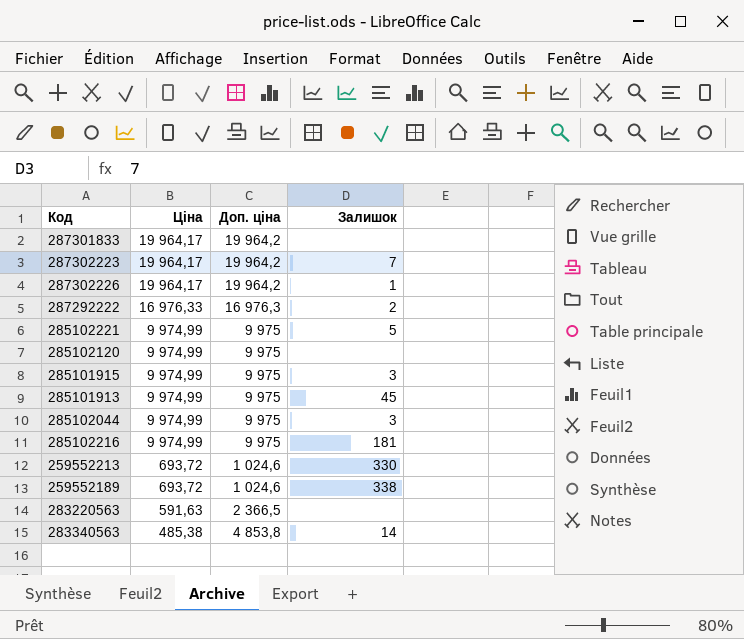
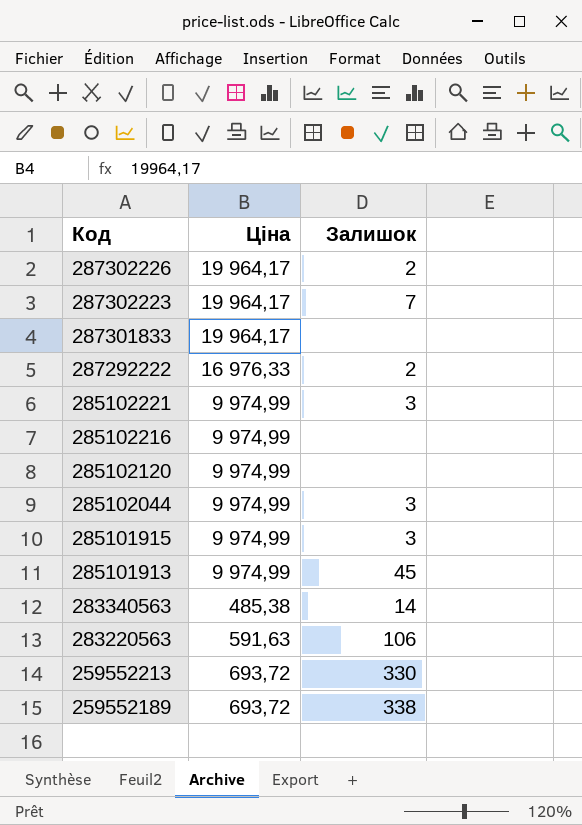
row order: Ціна descending -> Код descending
column Доп. ціна | position: 3 -> none
287302226 | Залишок: 1 -> 2
285102221 | Залишок: 5 -> 3
285102216 | Залишок: 181 -> none
283220563 | Залишок: none -> 106

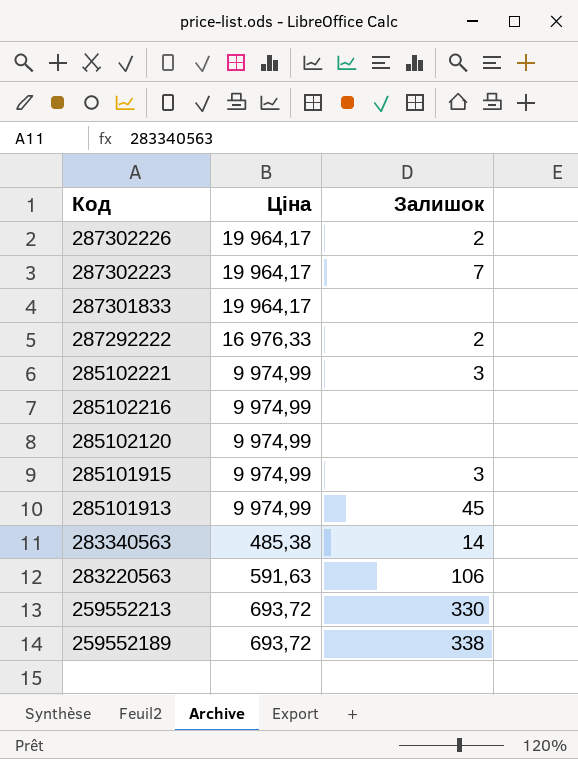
row 285102044: 9 974,99 | 3 -> none

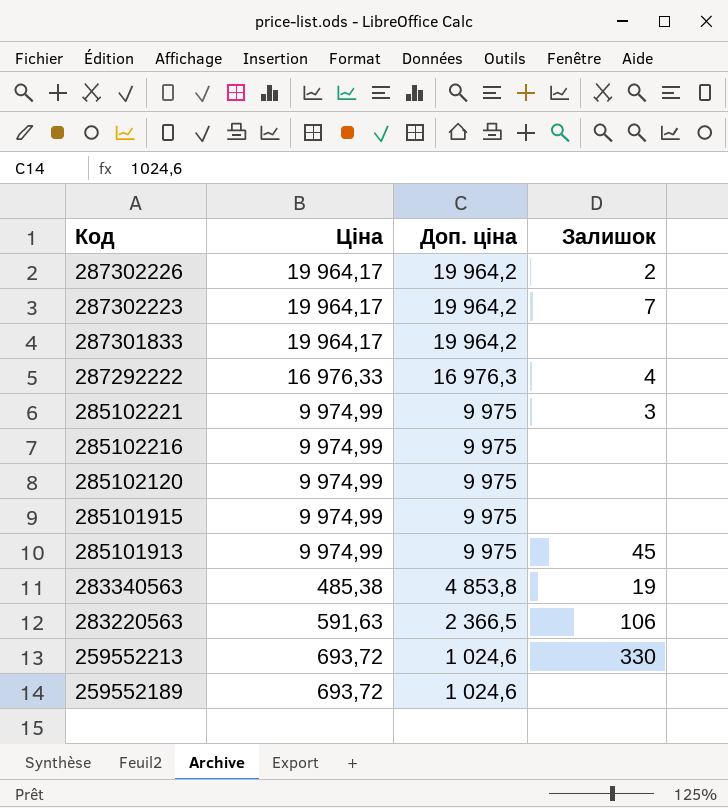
column Доп. ціна | position: none -> 3
287292222 | Залишок: 2 -> 4
285101915 | Залишок: 3 -> none
283340563 | Залишок: 14 -> 19
259552189 | Залишок: 338 -> none

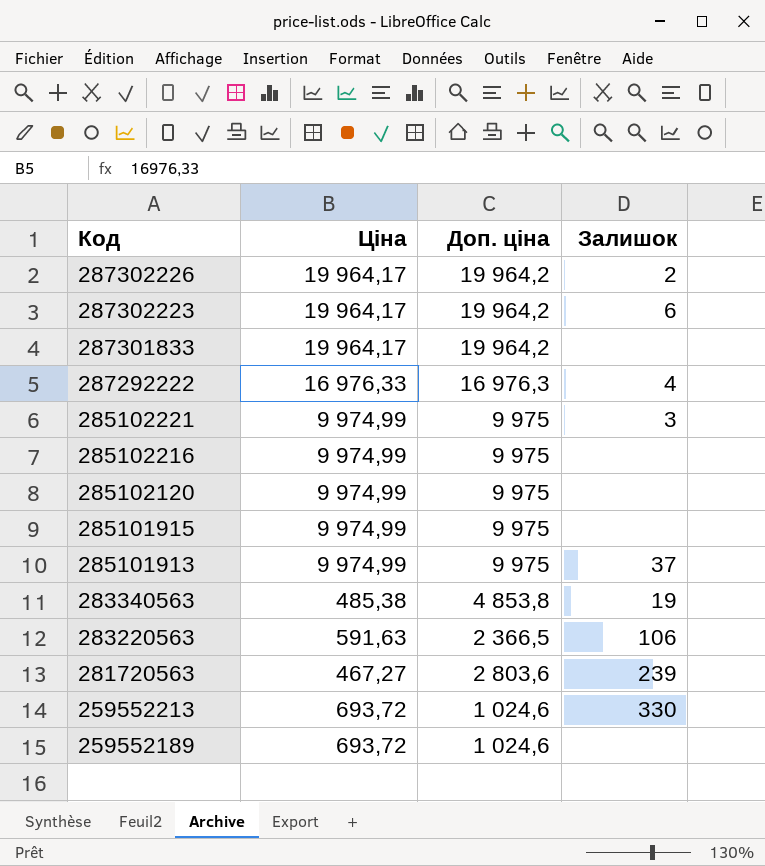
287302223 | Залишок: 7 -> 6
285101913 | Залишок: 45 -> 37
row 281720563: none -> 467,27 | 2 803,6 | 239

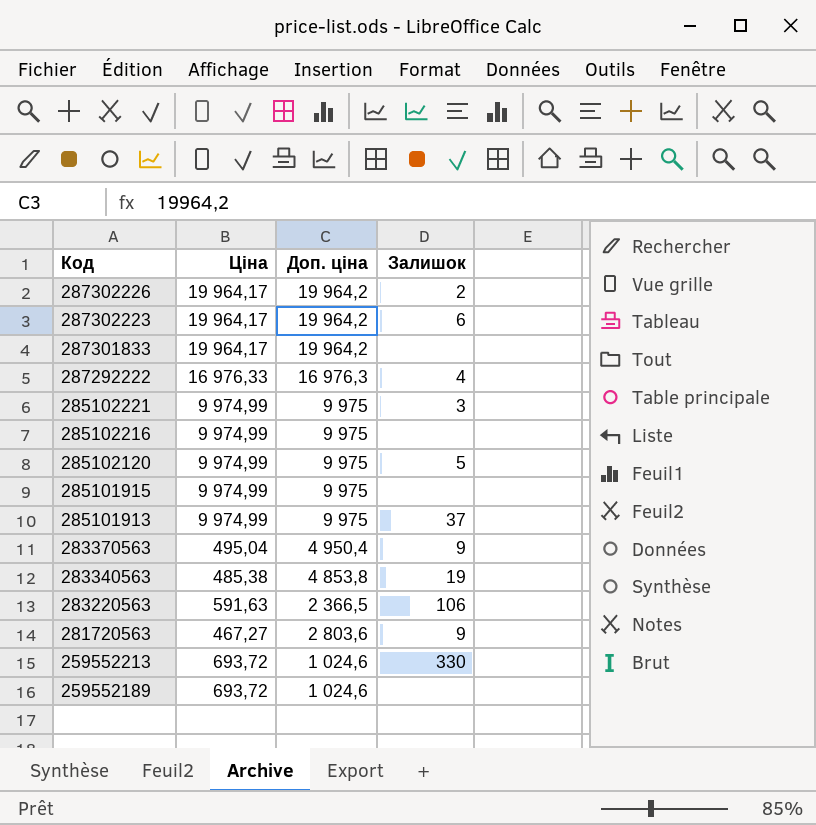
285102120 | Залишок: none -> 5
row 283370563: none -> 495,04 | 4 950,4 | 9
281720563 | Залишок: 239 -> 9

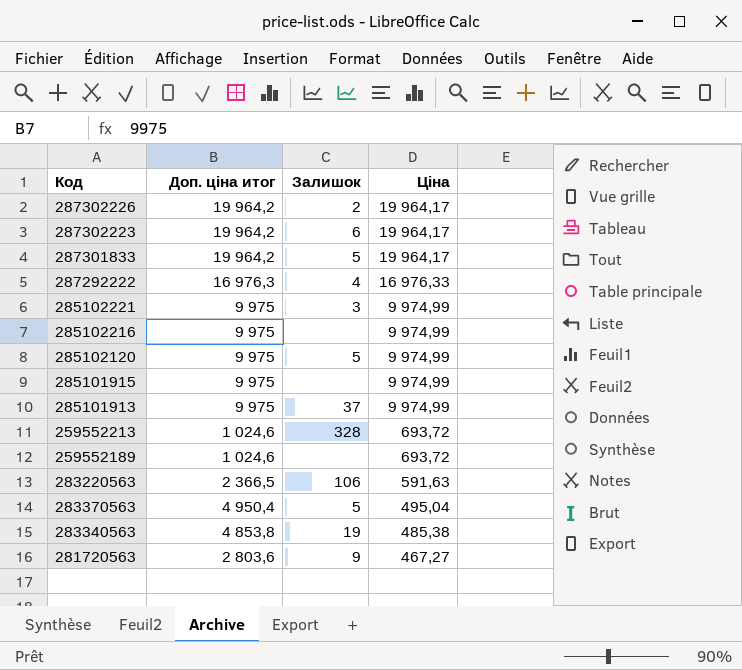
row order: Код descending -> Ціна descending
column name: Доп. ціна -> Доп. ціна итог
column Ціна | position: 2 -> 4
287301833 | Залишок: none -> 5
259552213 | Залишок: 330 -> 328
283370563 | Залишок: 9 -> 5

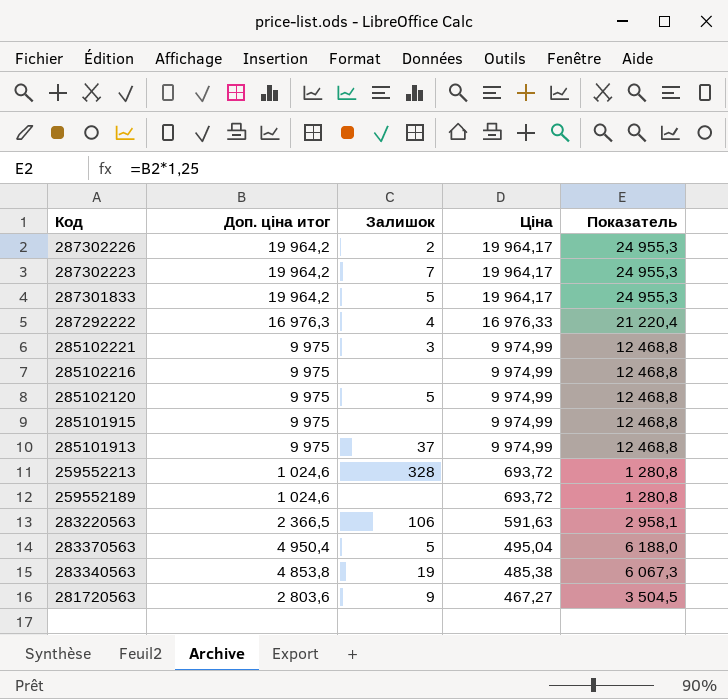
column Показатель | formula: none -> [Доп. ціна итог] * 1,25
287302223 | Залишок: 6 -> 7

